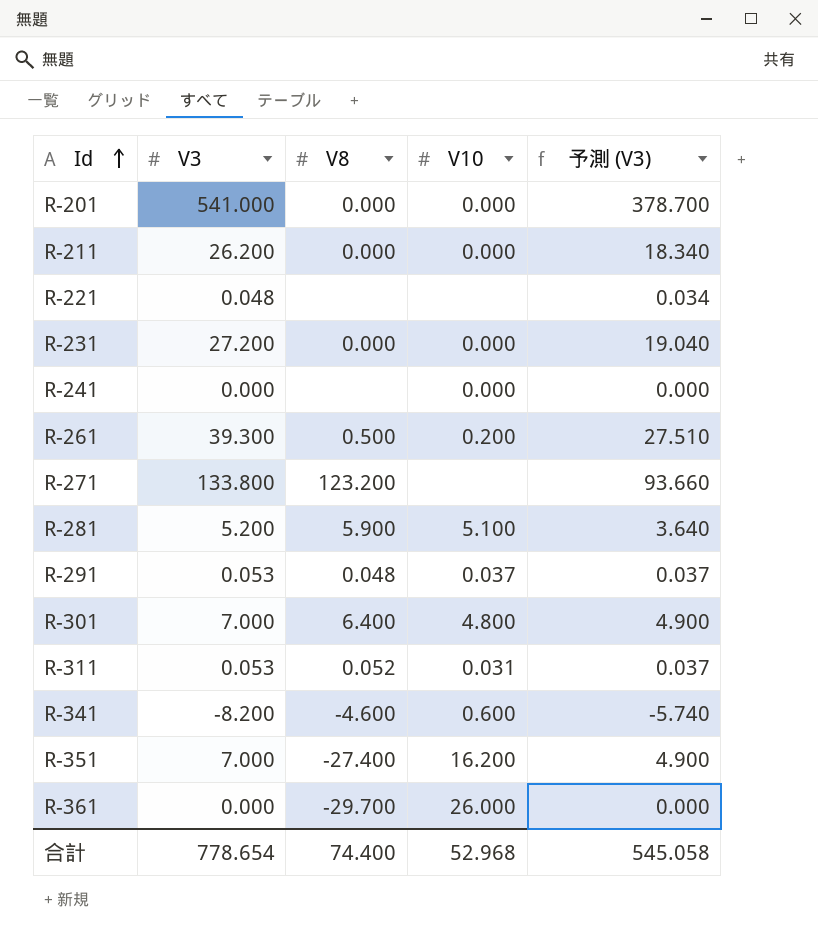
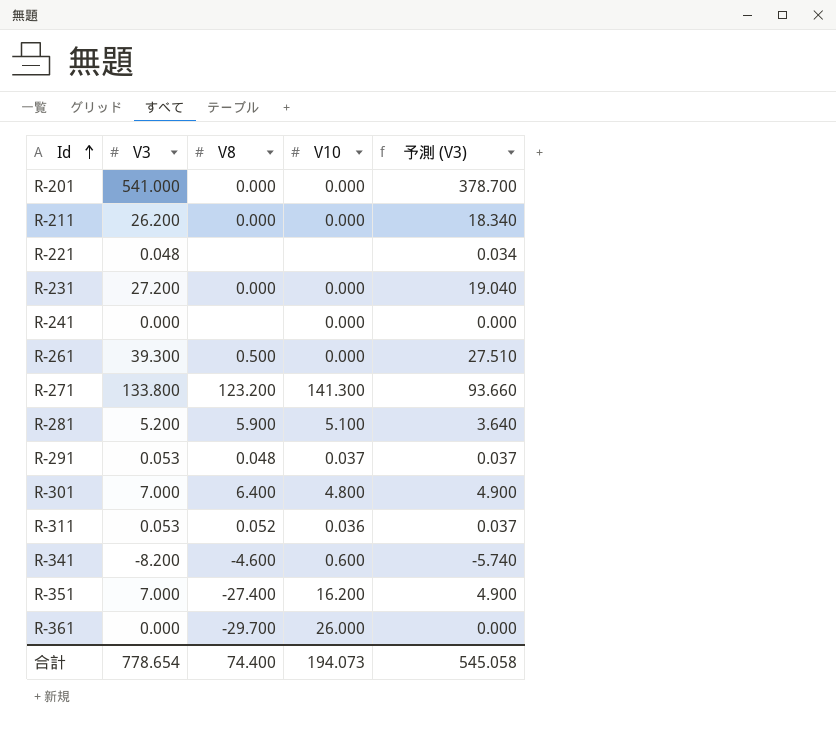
R-261 | V10: 0.200 -> 0.000
R-271 | V10: none -> 141.300
R-311 | V10: 0.031 -> 0.036
合計 | V10: 52.968 -> 194.073

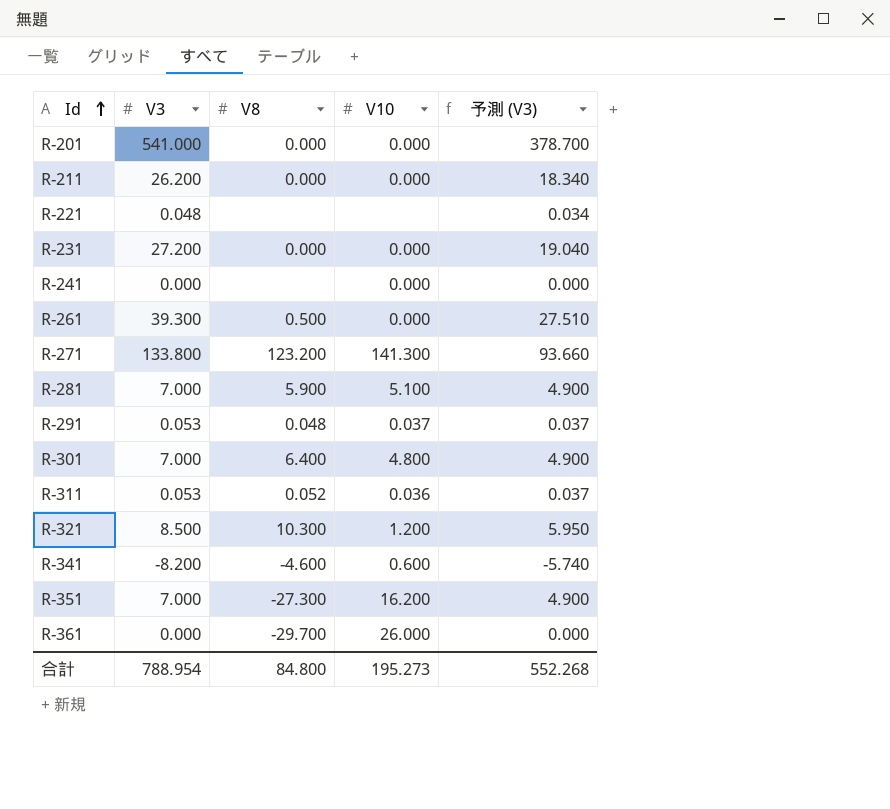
R-281 | V3: 5.200 -> 7.000
R-281 | 予測 (V3): 3.640 -> 4.900
row R-321: none -> 8.500 | 10.300 | 1.200 | 5.950
R-351 | V8: -27.400 -> -27.300
合計 | V3: 778.654 -> 788.954
合計 | V8: 74.400 -> 84.800
合計 | V10: 194.073 -> 195.273
合計 | 予測 (V3): 545.058 -> 552.268

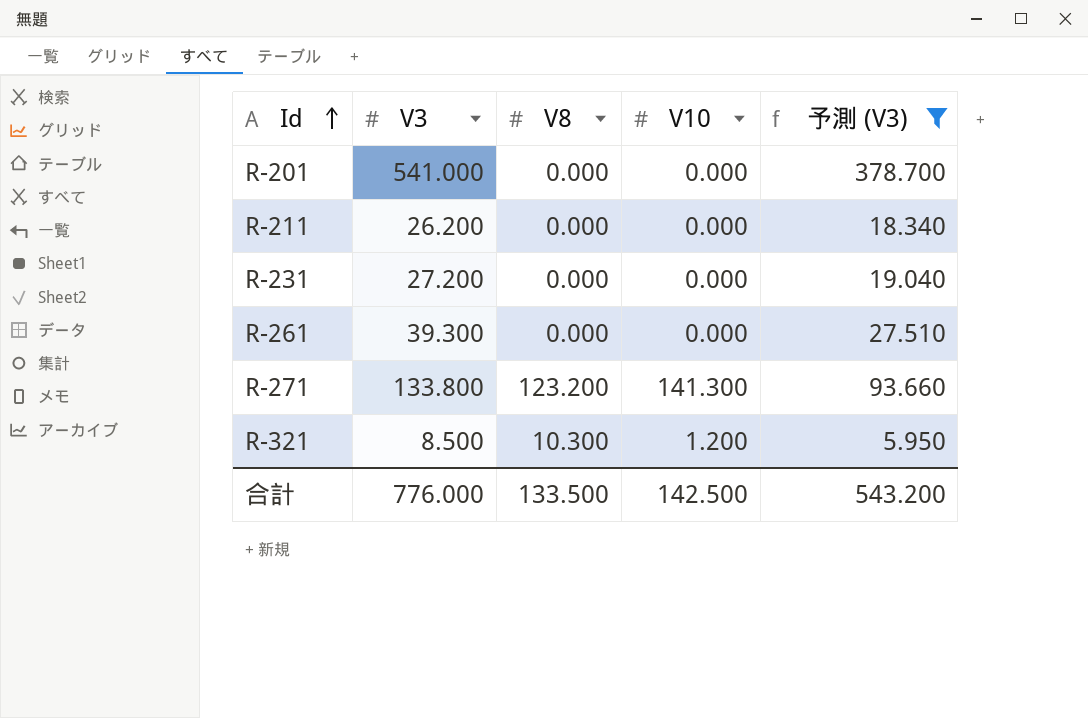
filter: none -> 予測 (V3) >= 5.950
R-261 | V8: 0.500 -> 0.000
合計 | V3: 788.954 -> 776.000
合計 | V8: 84.800 -> 133.500
合計 | V10: 195.273 -> 142.500
合計 | 予測 (V3): 552.268 -> 543.200

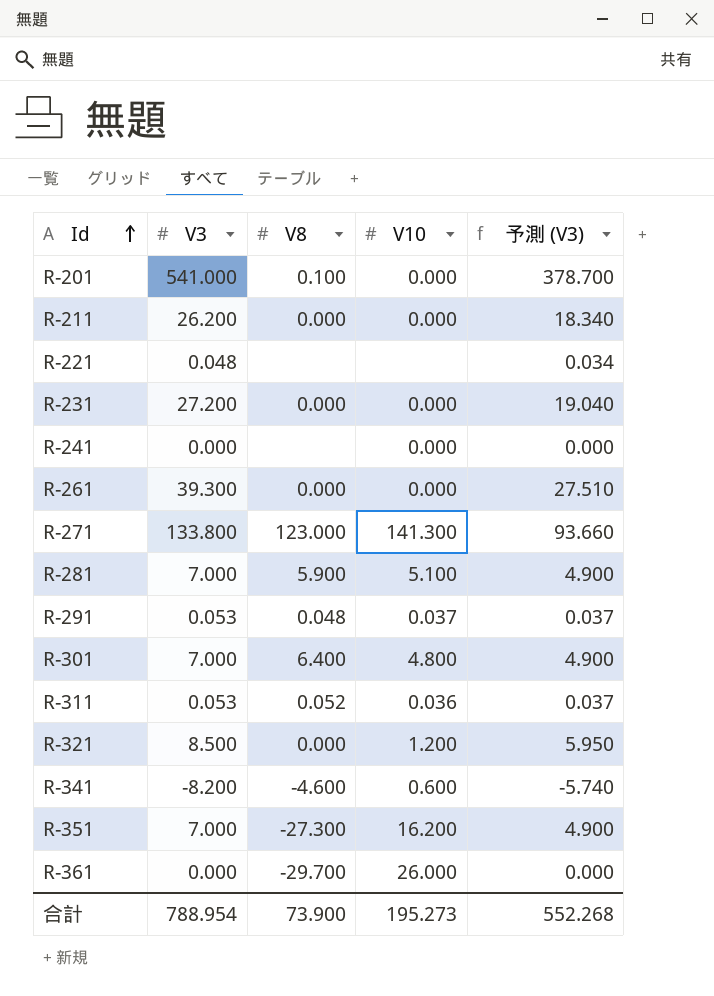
filter: 予測 (V3) >= 5.950 -> none
R-201 | V8: 0.000 -> 0.100
R-271 | V8: 123.200 -> 123.000
R-321 | V8: 10.300 -> 0.000
合計 | V3: 776.000 -> 788.954
合計 | V8: 133.500 -> 73.900
合計 | V10: 142.500 -> 195.273
合計 | 予測 (V3): 543.200 -> 552.268

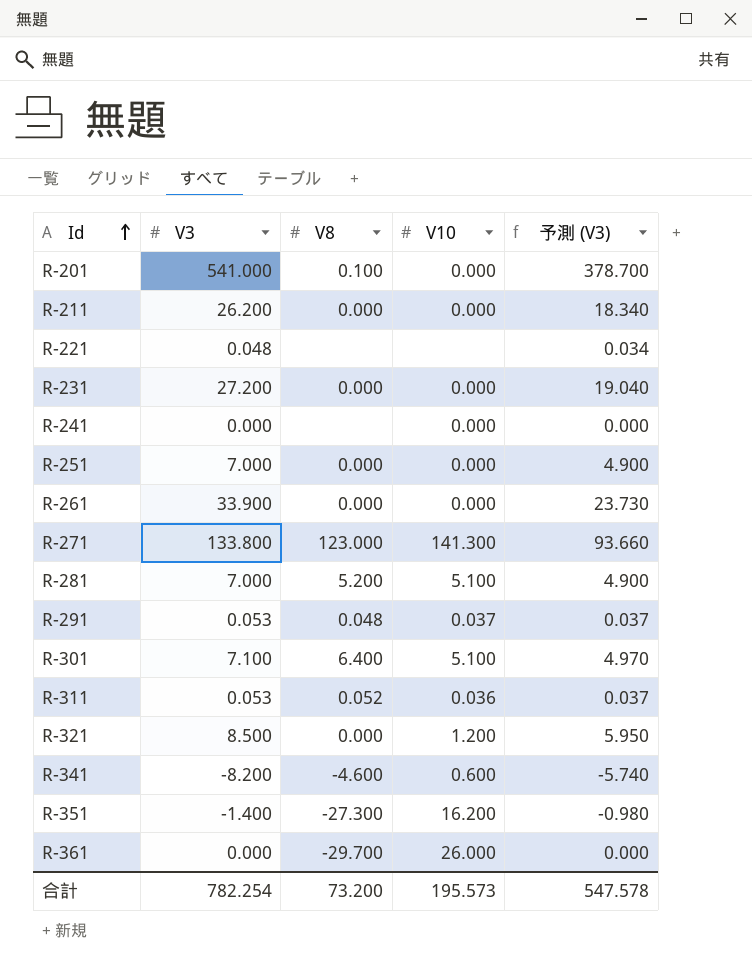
row R-251: none -> 7.000 | 0.000 | 0.000 | 4.900
R-261 | V3: 39.300 -> 33.900
R-261 | 予測 (V3): 27.510 -> 23.730
R-281 | V8: 5.900 -> 5.200
R-301 | V3: 7.000 -> 7.100
R-301 | V10: 4.800 -> 5.100
R-301 | 予測 (V3): 4.900 -> 4.970
R-351 | V3: 7.000 -> -1.400
R-351 | 予測 (V3): 4.900 -> -0.980
合計 | V3: 788.954 -> 782.254
合計 | V8: 73.900 -> 73.200
合計 | V10: 195.273 -> 195.573
合計 | 予測 (V3): 552.268 -> 547.578

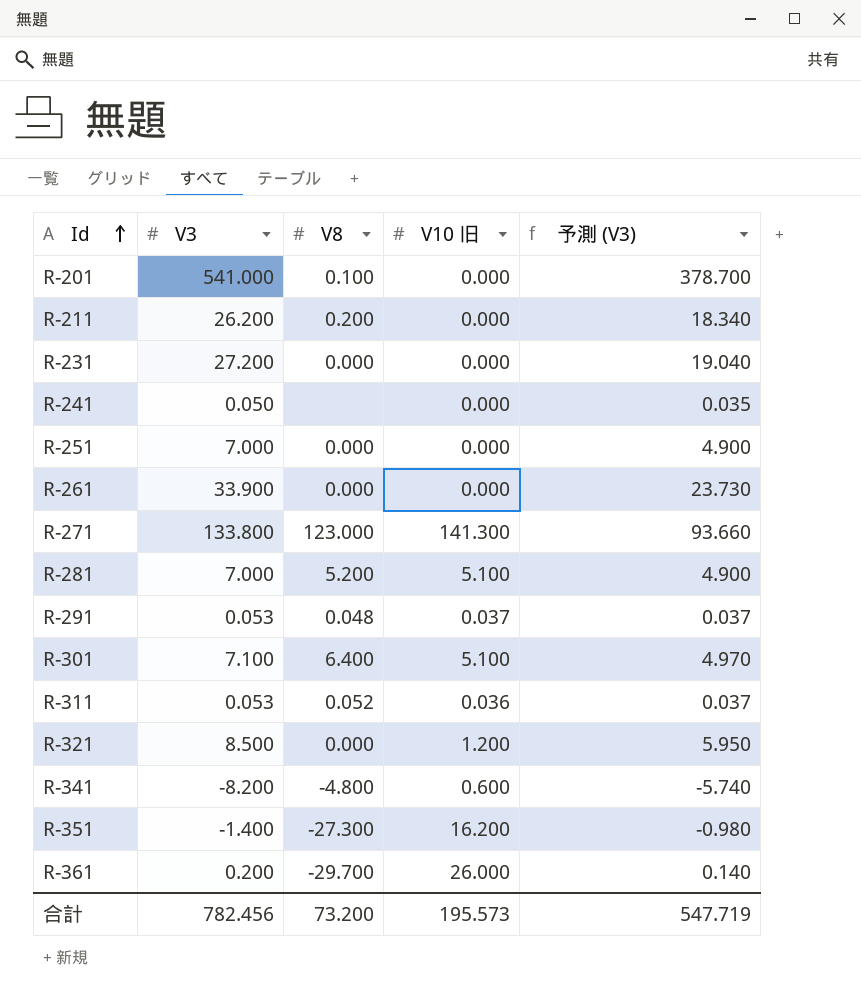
column name: V10 -> V10 旧
row R-221: 0.048 | none | none | 0.034 -> none
R-211 | V8: 0.000 -> 0.200
R-241 | V3: 0.000 -> 0.050
R-241 | 予測 (V3): 0.000 -> 0.035
R-341 | V8: -4.600 -> -4.800
R-361 | V3: 0.000 -> 0.200
R-361 | 予測 (V3): 0.000 -> 0.140
合計 | V3: 782.254 -> 782.456
合計 | 予測 (V3): 547.578 -> 547.719

